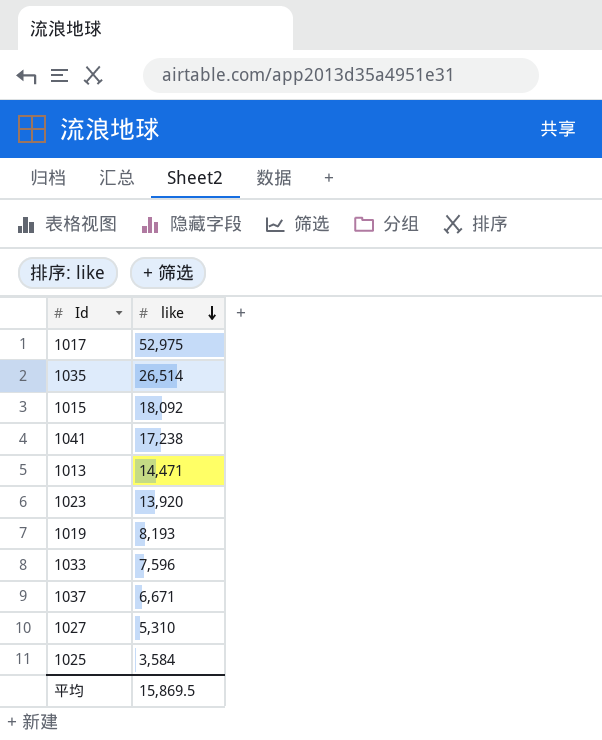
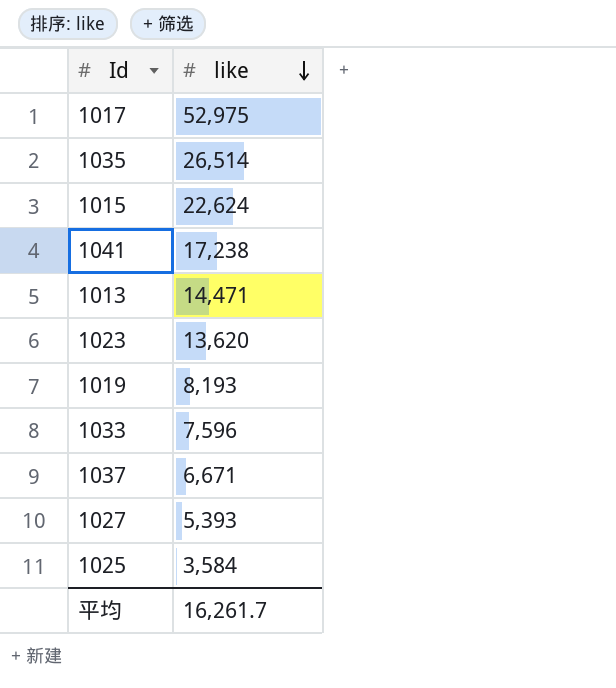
1015 | like: 18,092 -> 22,624
1023 | like: 13,920 -> 13,620
1027 | like: 5,310 -> 5,393
平均 | like: 15,869.5 -> 16,261.7

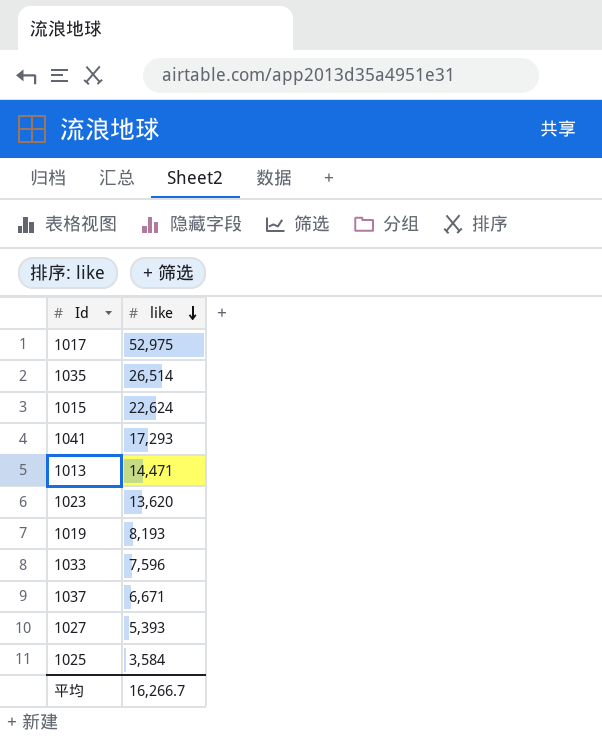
1041 | like: 17,238 -> 17,293
平均 | like: 16,261.7 -> 16,266.7

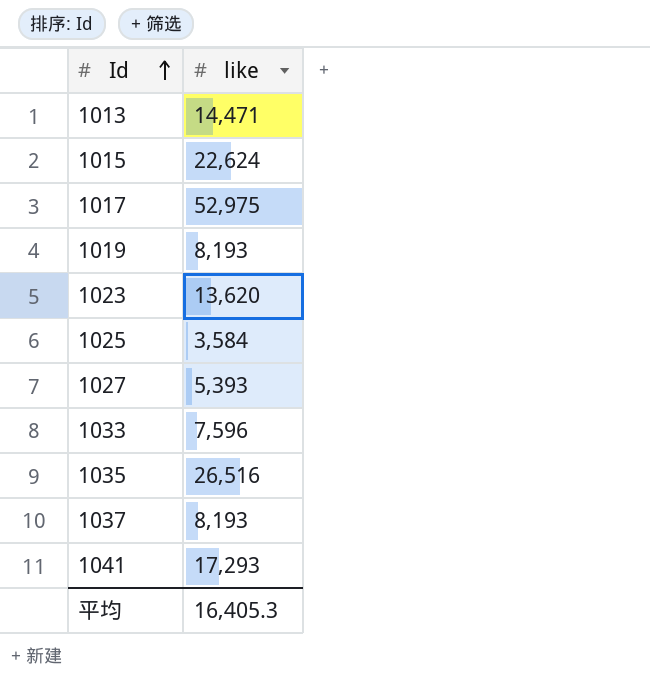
row order: like descending -> Id ascending
1035 | like: 26,514 -> 26,516
1037 | like: 6,671 -> 8,193
平均 | like: 16,266.7 -> 16,405.3

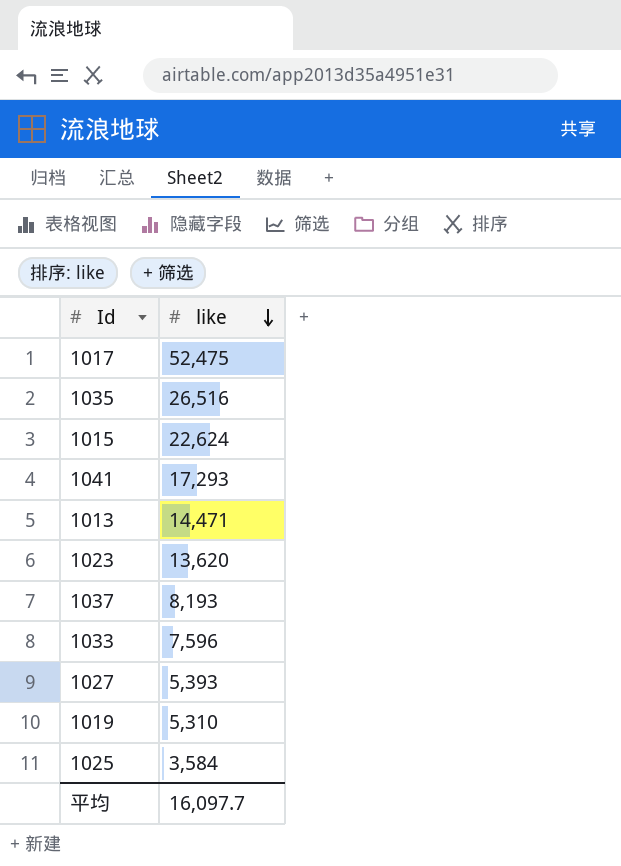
row order: Id ascending -> like descending
1017 | like: 52,975 -> 52,475
1019 | like: 8,193 -> 5,310
平均 | like: 16,405.3 -> 16,097.7

